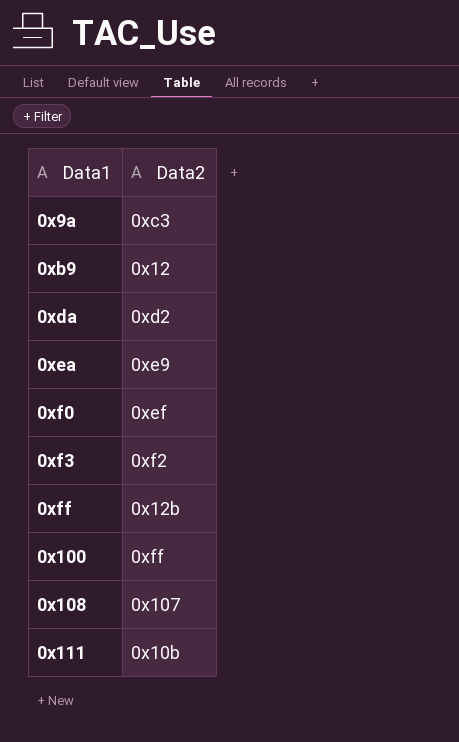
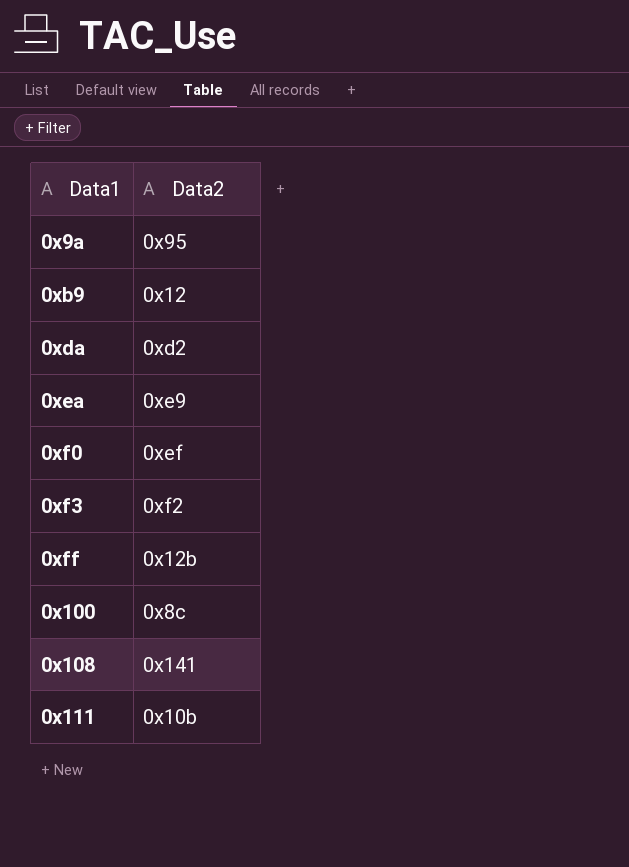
0x9a | Data2: 0xc3 -> 0x95
0x100 | Data2: 0xff -> 0x8c
0x108 | Data2: 0x107 -> 0x141

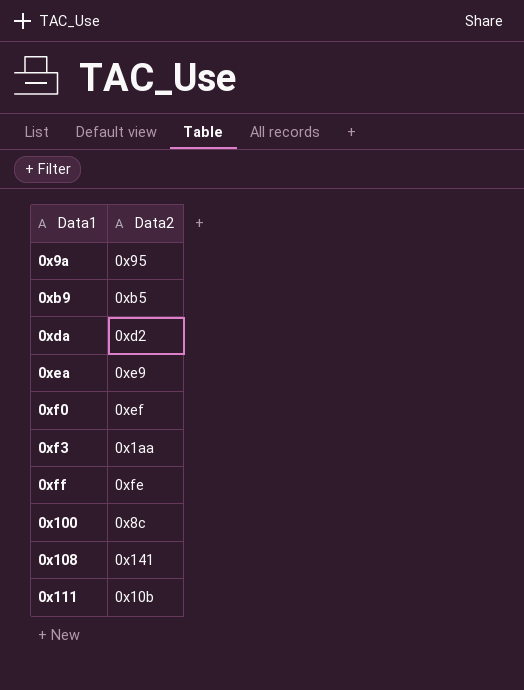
0xb9 | Data2: 0x12 -> 0xb5
0xf3 | Data2: 0xf2 -> 0x1aa
0xff | Data2: 0x12b -> 0xfe

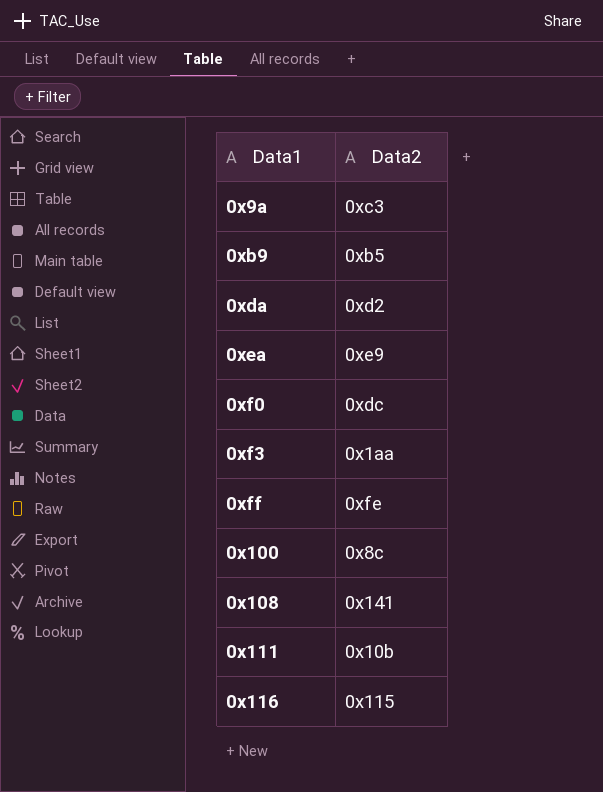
0x9a | Data2: 0x95 -> 0xc3
0xf0 | Data2: 0xef -> 0xdc
row 0x116: none -> 0x115

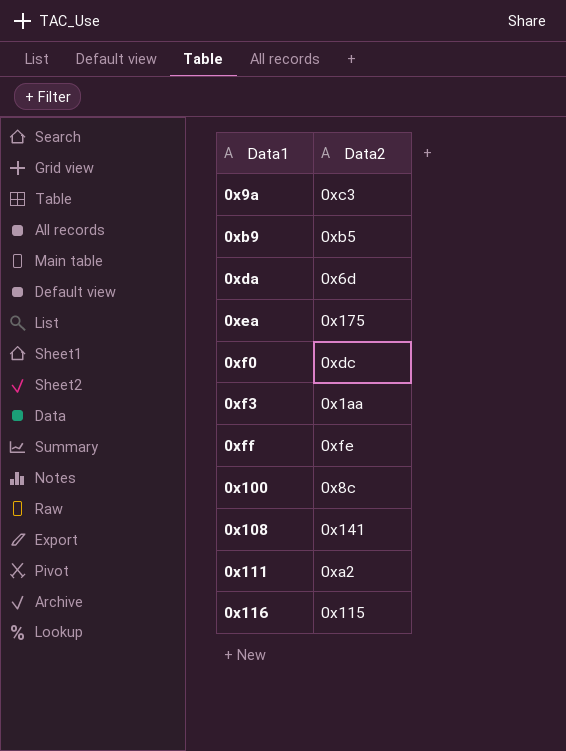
0xda | Data2: 0xd2 -> 0x6d
0xea | Data2: 0xe9 -> 0x175
0x111 | Data2: 0x10b -> 0xa2

